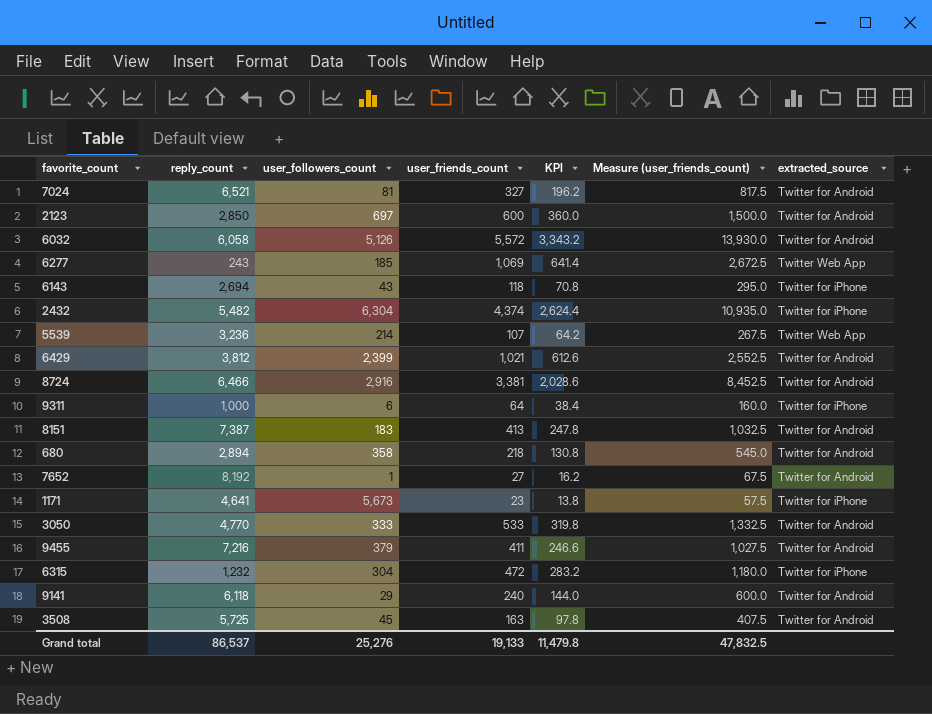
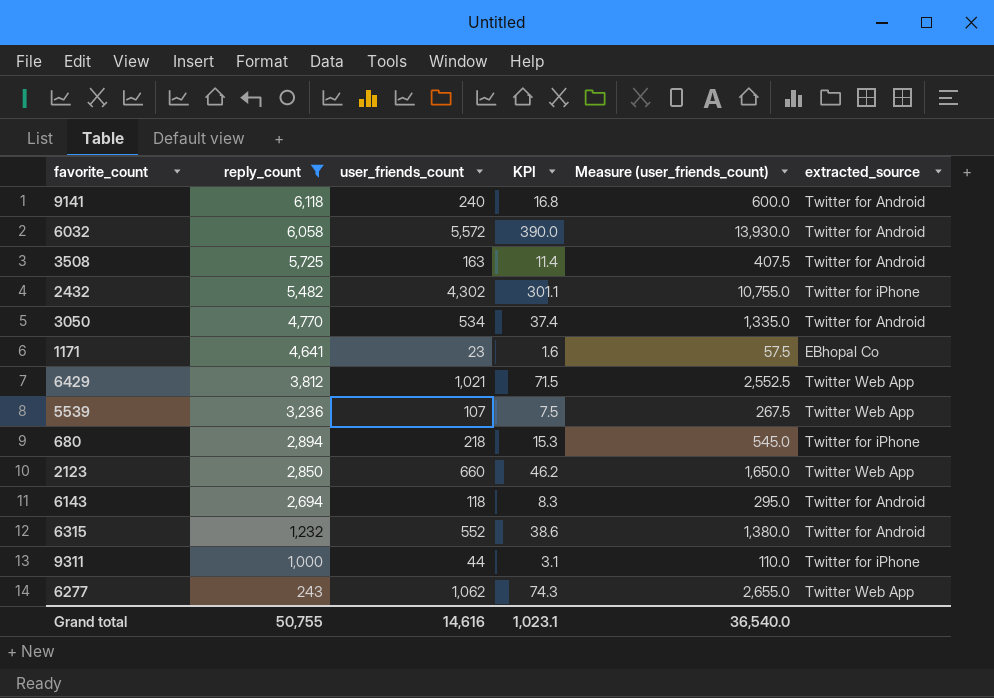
filter: none -> reply_count <= 6,118
row order: none -> reply_count descending
column user_followers_count | position: 3 -> none
column KPI | formula: [user_friends_count] * 0.6 -> [user_friends_count] * 0.07
2432 | user_friends_count: 4,374 -> 4,302
2432 | Measure (user_friends_count): 10,935.0 -> 10,755.0
3050 | user_friends_count: 533 -> 534
3050 | Measure (user_friends_count): 1,332.5 -> 1,335.0
1171 | extracted_source: Twitter for iPhone -> EBhopal Co
6429 | extracted_source: Twitter for Android -> Twitter Web App
680 | extracted_source: Twitter for Android -> Twitter for iPhone
2123 | user_friends_count: 600 -> 660
2123 | Measure (user_friends_count): 1,500.0 -> 1,650.0
2123 | extracted_source: Twitter for Android -> Twitter Web App
6143 | extracted_source: Twitter for iPhone -> Twitter for Android
6315 | user_friends_count: 472 -> 552
6315 | Measure (user_friends_count): 1,180.0 -> 1,380.0
6315 | extracted_source: Twitter for iPhone -> Twitter for Android
9311 | user_friends_count: 64 -> 44
9311 | Measure (user_friends_count): 160.0 -> 110.0
6277 | user_friends_count: 1,069 -> 1,062
6277 | Measure (user_friends_count): 2,672.5 -> 2,655.0
Grand total | reply_count: 86,537 -> 50,755
Grand total | user_friends_count: 19,133 -> 14,616
Grand total | KPI: 11,479.8 -> 1,023.1
Grand total | Measure (user_friends_count): 47,832.5 -> 36,540.0

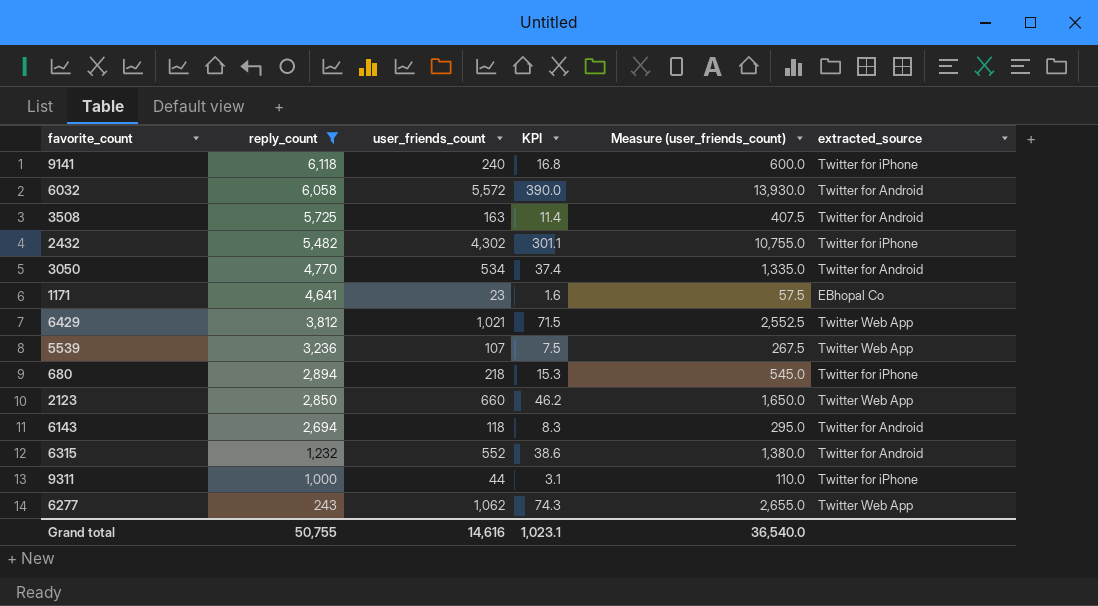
9141 | extracted_source: Twitter for Android -> Twitter for iPhone

